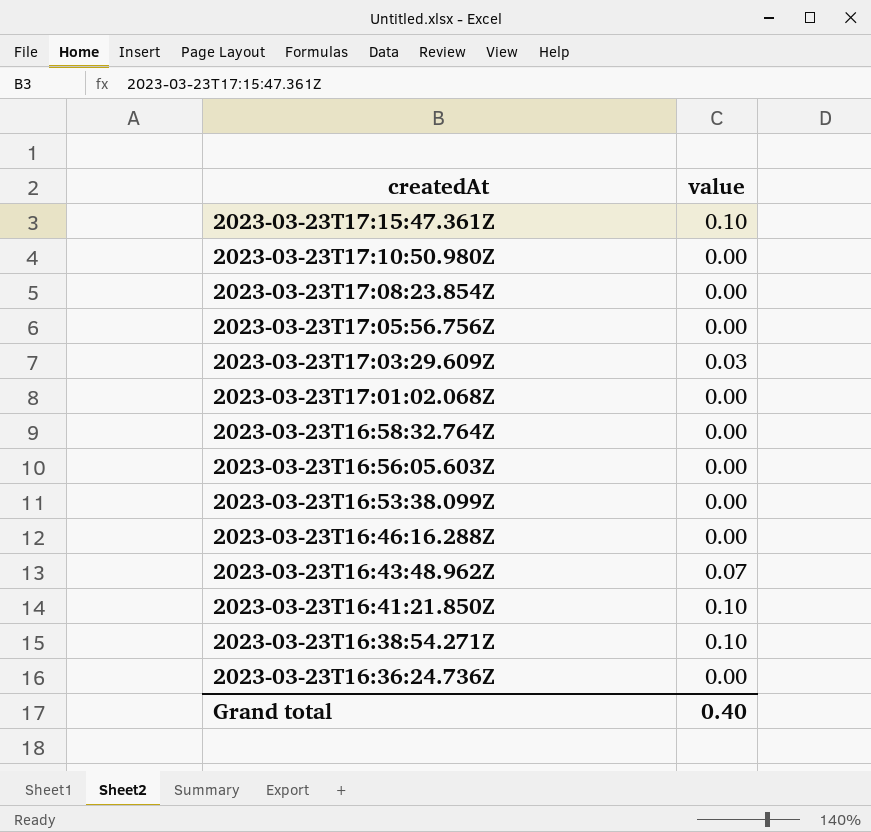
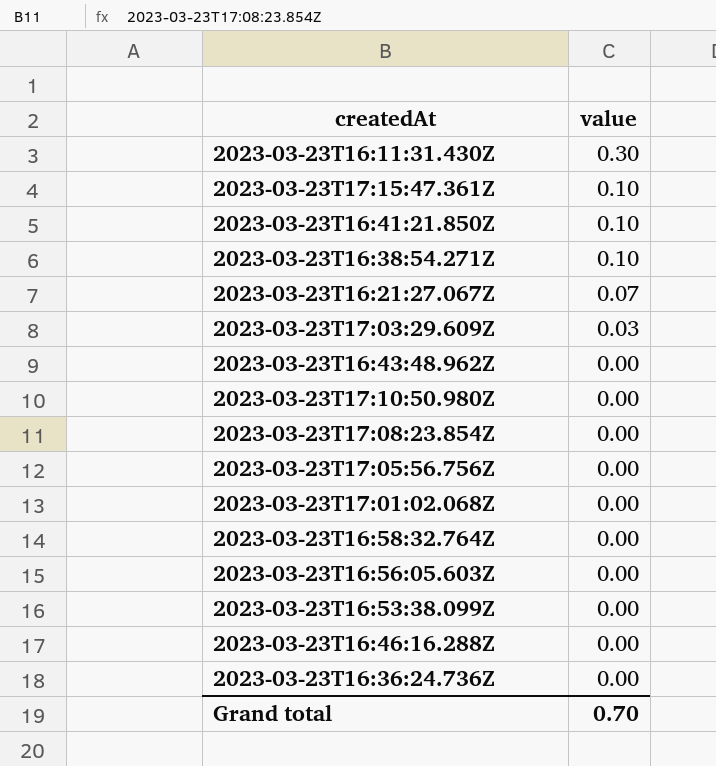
row order: createdAt descending -> value descending
row 2023-03-23T16:11:31.430Z: none -> 0.30
row 2023-03-23T16:21:27.067Z: none -> 0.07
2023-03-23T16:43:48.962Z | value: 0.07 -> 0.00
Grand total | value: 0.40 -> 0.70

